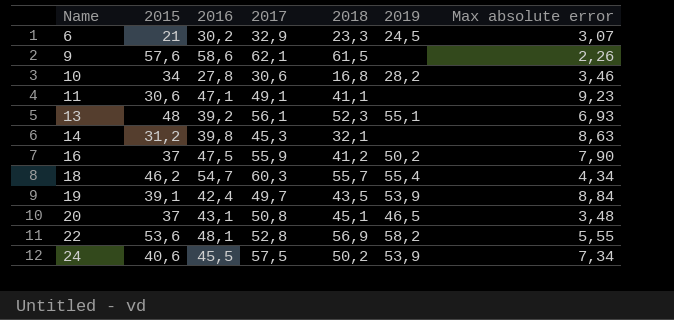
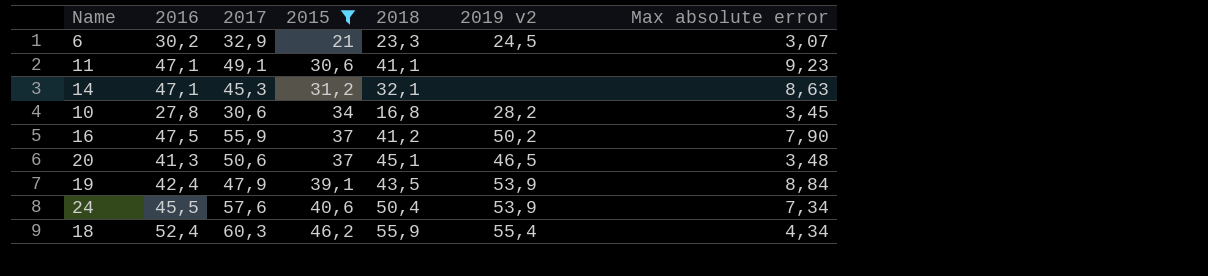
filter: none -> 2015 <= 46,2
row order: Name ascending -> 2015 ascending
column 2015 | position: 2 -> 4
column name: 2019 -> 2019 v2
14 | 2016: 39,8 -> 47,1
10 | Max absolute error: 3,46 -> 3,45
20 | 2016: 43,1 -> 41,3
20 | 2017: 50,8 -> 50,6
19 | 2017: 49,7 -> 47,9
24 | 2017: 57,5 -> 57,6
24 | 2018: 50,2 -> 50,4
18 | 2016: 54,7 -> 52,4
18 | 2018: 55,7 -> 55,9

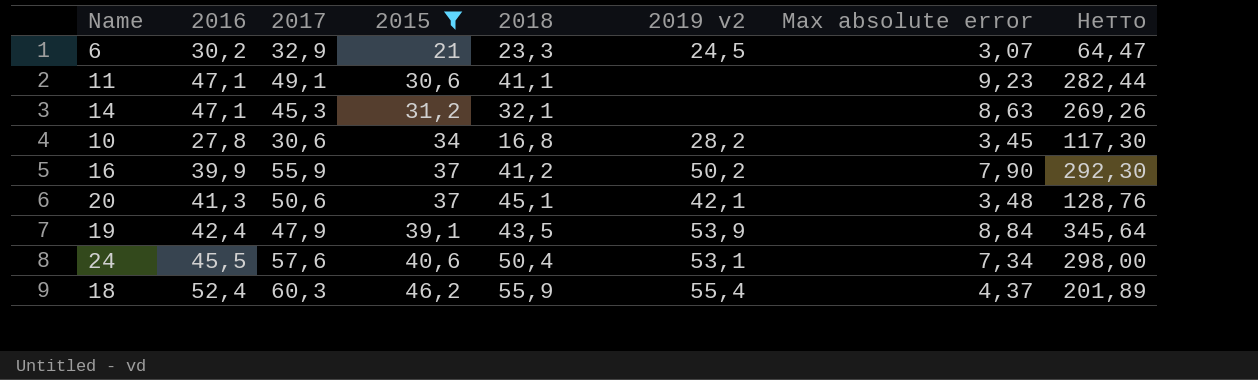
column Нетто | formula: none -> [2015] * [Max absolute error]
16 | 2016: 47,5 -> 39,9
20 | 2019 v2: 46,5 -> 42,1
24 | 2019 v2: 53,9 -> 53,1
18 | Max absolute error: 4,34 -> 4,37

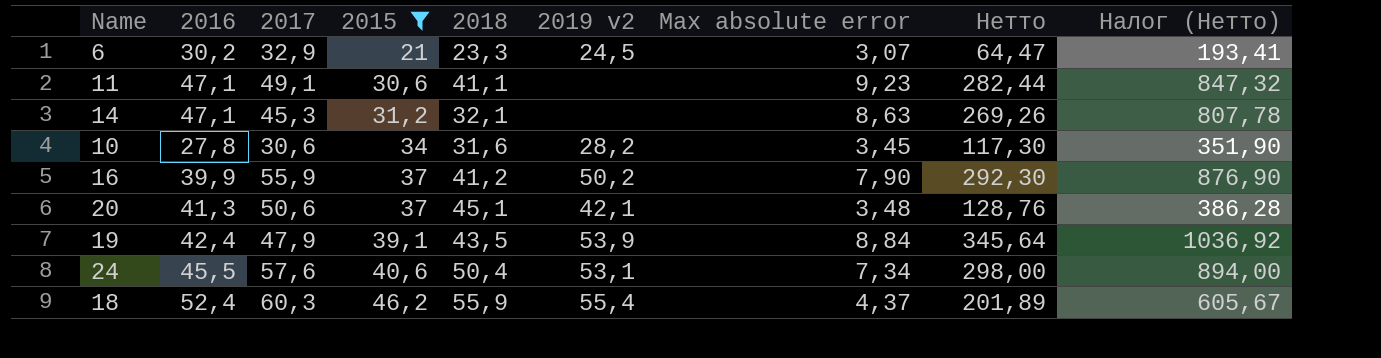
column Налог (Нетто) | formula: none -> [Нетто] * 3
10 | 2018: 16,8 -> 31,6

